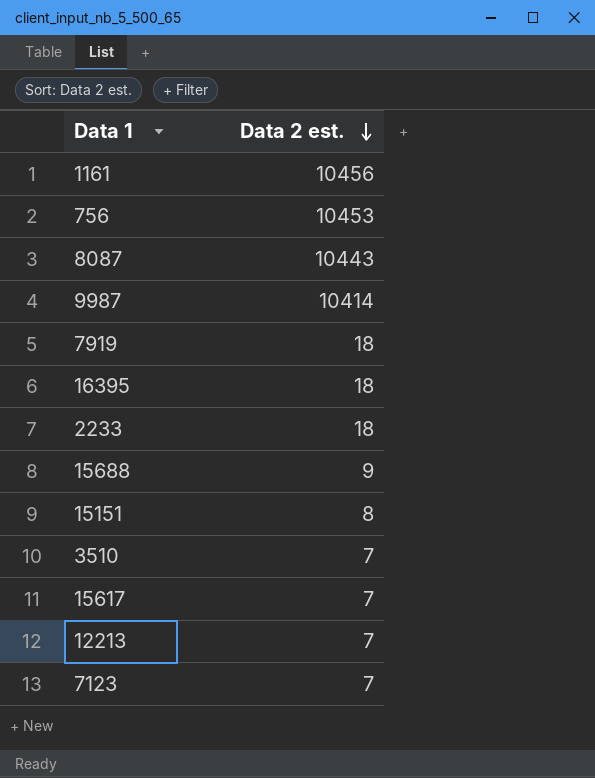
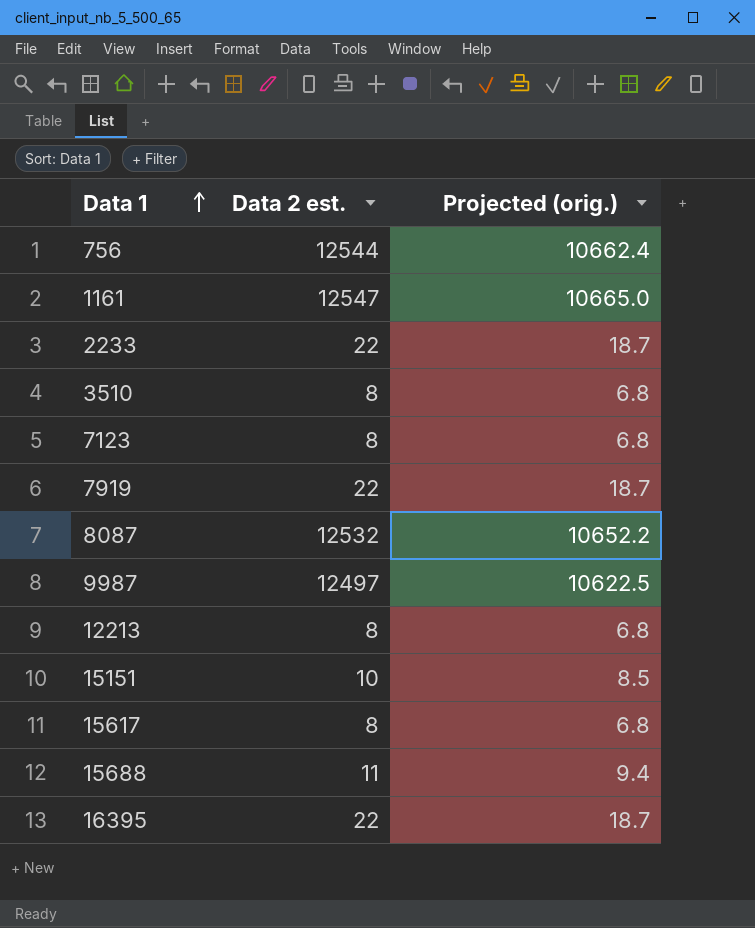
row order: Data 2 est. descending -> Data 1 ascending
column Projected (orig.) | formula: none -> [Data 2 est.] * 0.85
756 | Data 2 est.: 10453 -> 12544
1161 | Data 2 est.: 10456 -> 12547
2233 | Data 2 est.: 18 -> 22
3510 | Data 2 est.: 7 -> 8
7123 | Data 2 est.: 7 -> 8
7919 | Data 2 est.: 18 -> 22
8087 | Data 2 est.: 10443 -> 12532
9987 | Data 2 est.: 10414 -> 12497
12213 | Data 2 est.: 7 -> 8
15151 | Data 2 est.: 8 -> 10
15617 | Data 2 est.: 7 -> 8
15688 | Data 2 est.: 9 -> 11
16395 | Data 2 est.: 18 -> 22

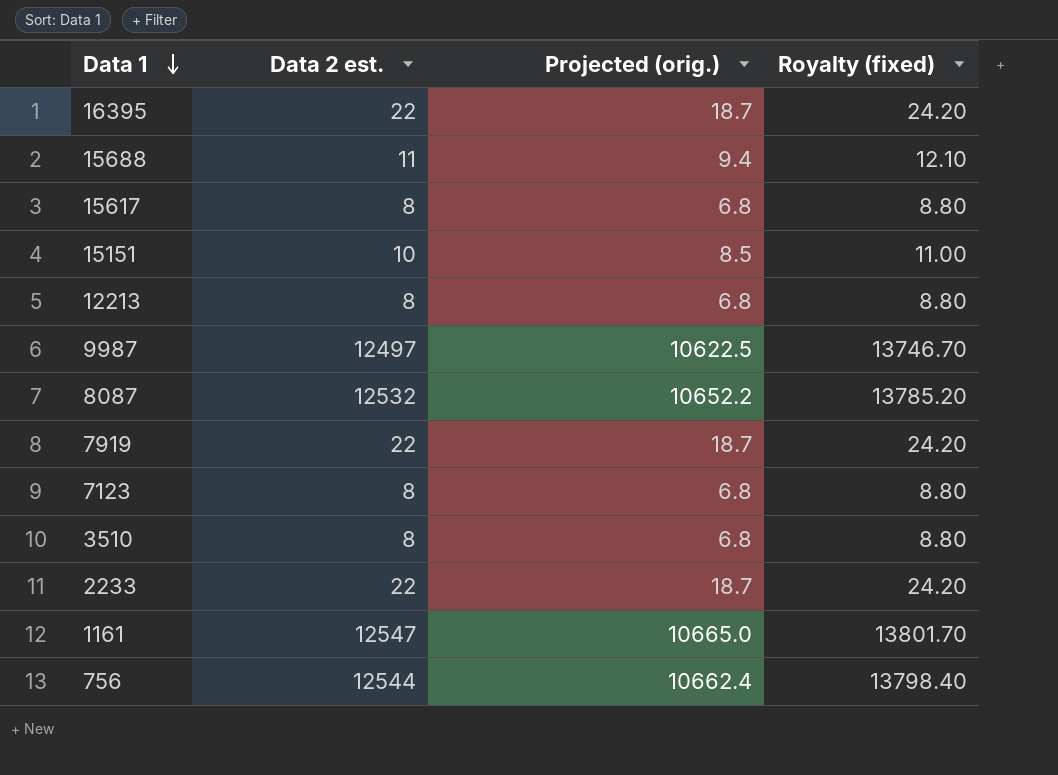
row order: Data 1 ascending -> Data 1 descending
column Royalty (fixed) | formula: none -> [Data 2 est.] * 1.1

